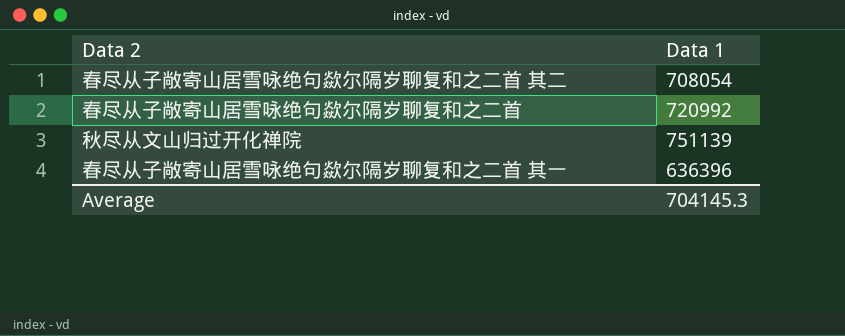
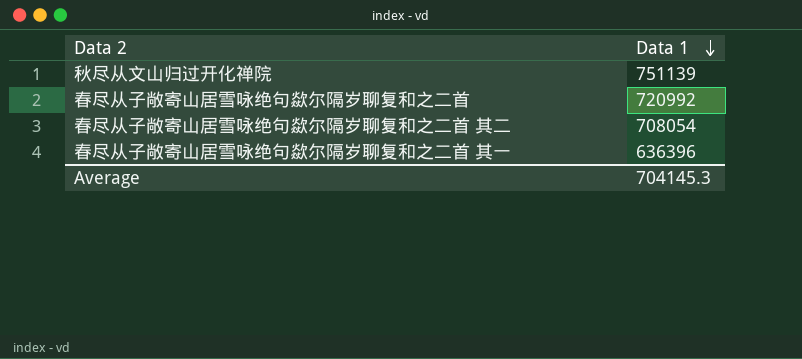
row order: none -> Data 1 descending

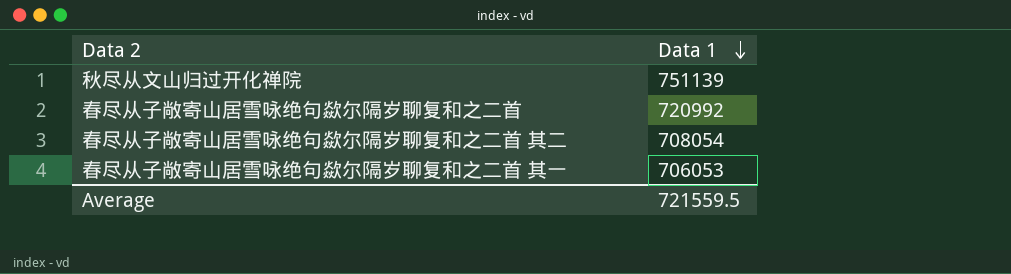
春尽从子敞寄山居雪咏绝句歘尔隔岁聊复和之二首 其一 | Data 1: 636396 -> 706053
Average | Data 1: 704145.3 -> 721559.5

